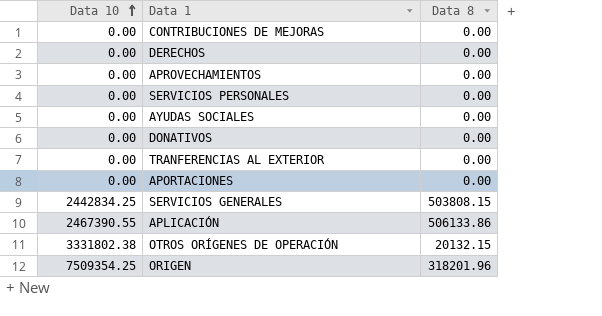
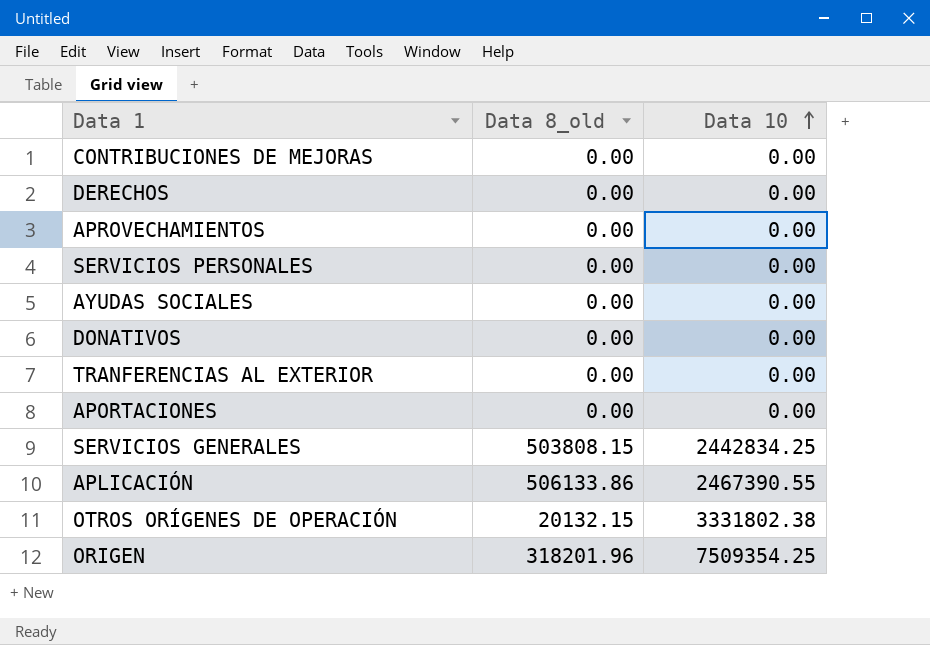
column name: Data 8 -> Data 8_old
column Data 10 | position: 1 -> 3

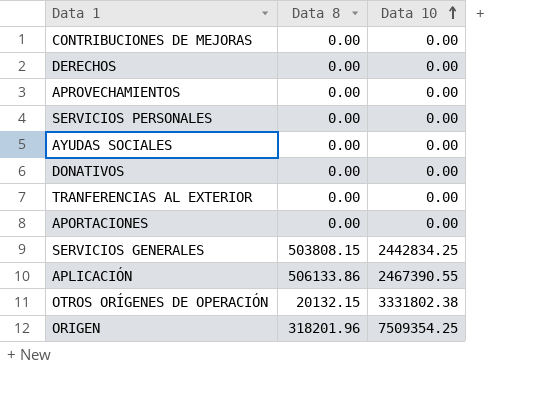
column name: Data 8_old -> Data 8

